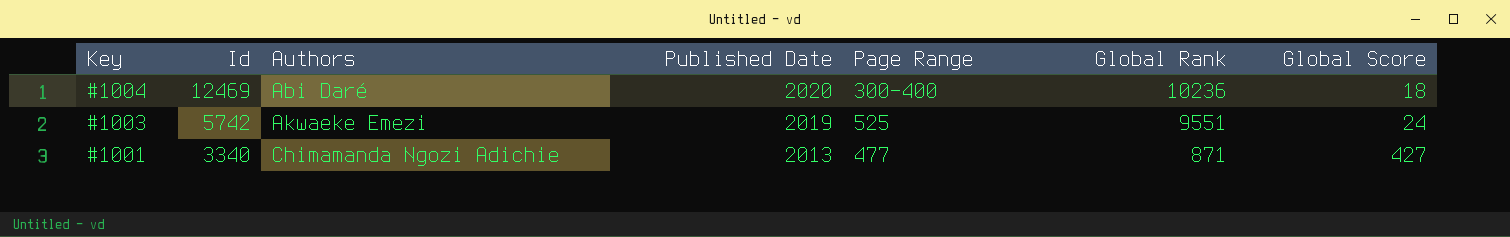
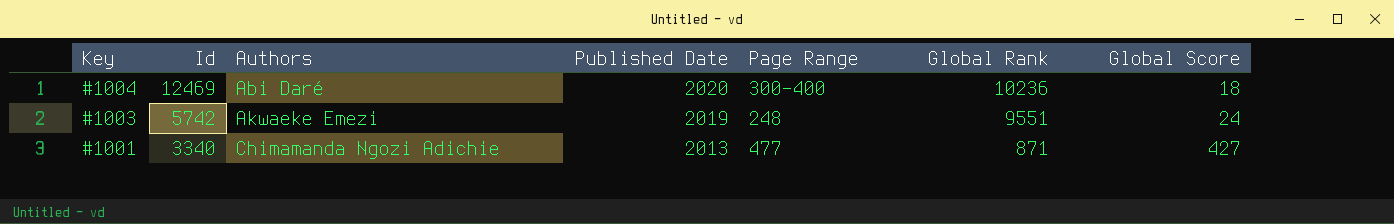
#1003 | Page Range: 525 -> 248

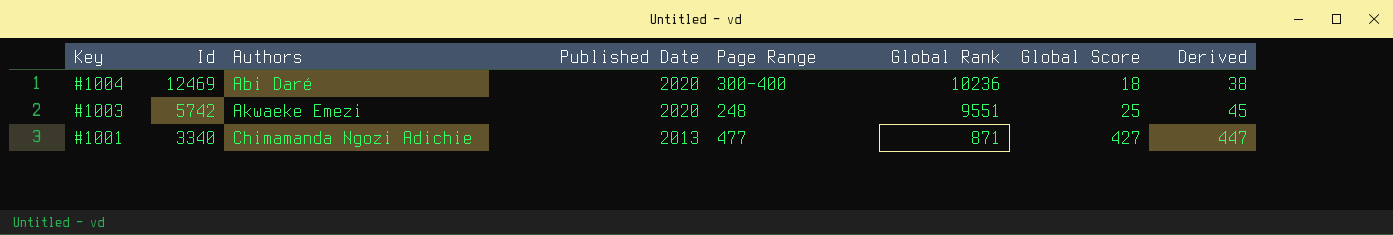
column Derived | formula: none -> [Global Score] + 20
#1003 | Published Date: 2019 -> 2020
#1003 | Global Score: 24 -> 25

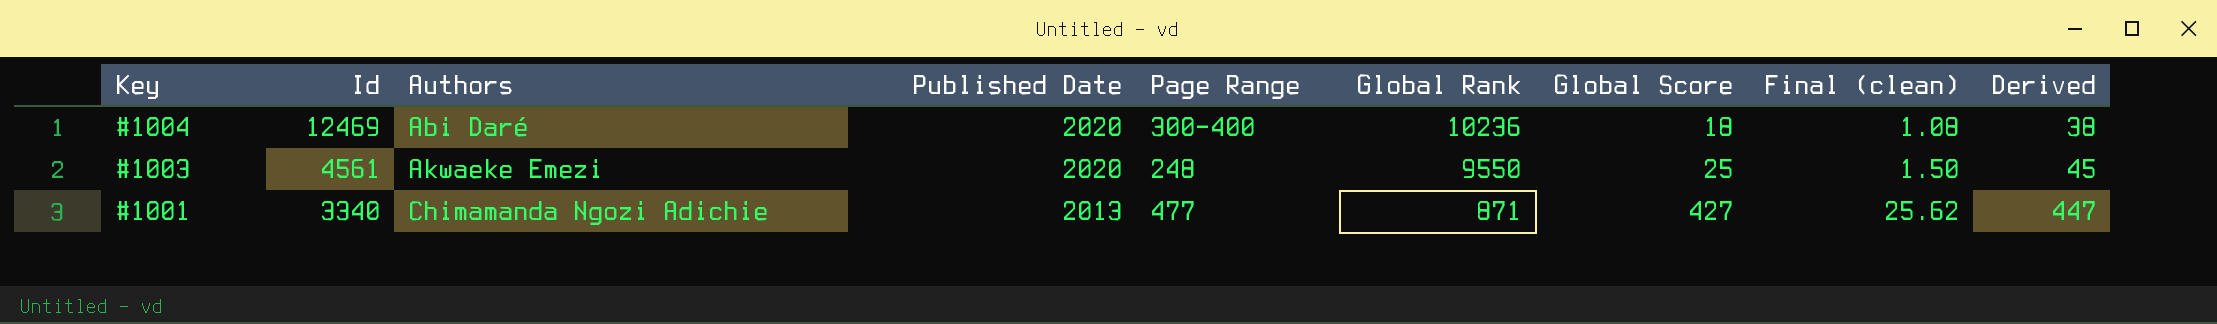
column Final (clean) | formula: none -> [Global Score] * 0.06
#1003 | Id: 5742 -> 4561
#1003 | Global Rank: 9551 -> 9550

